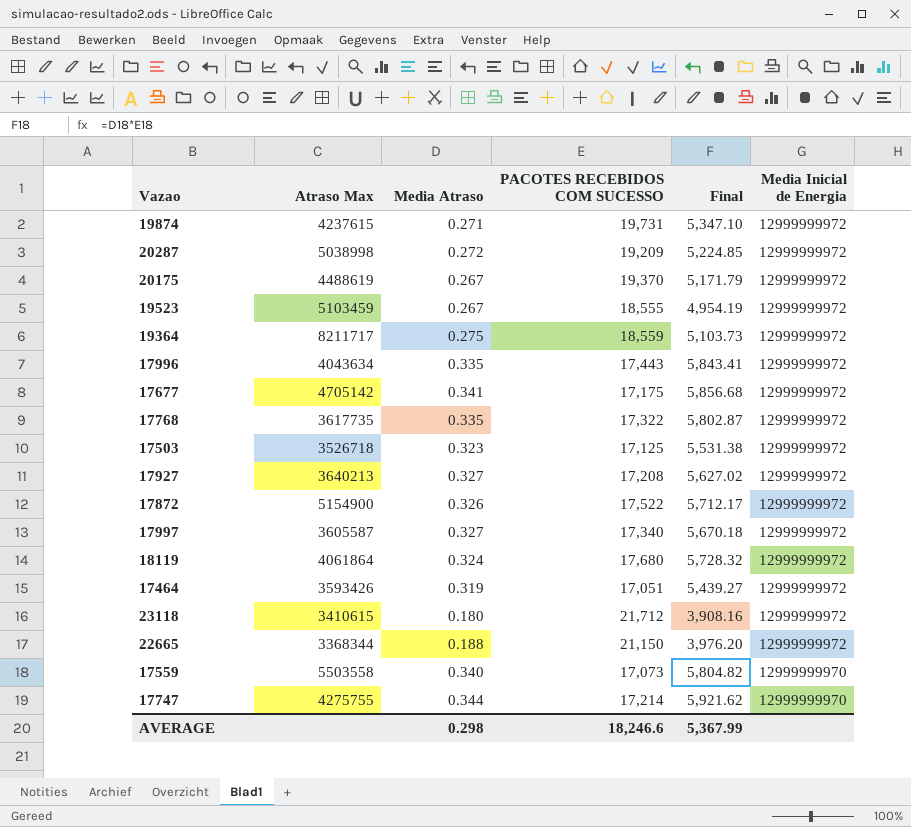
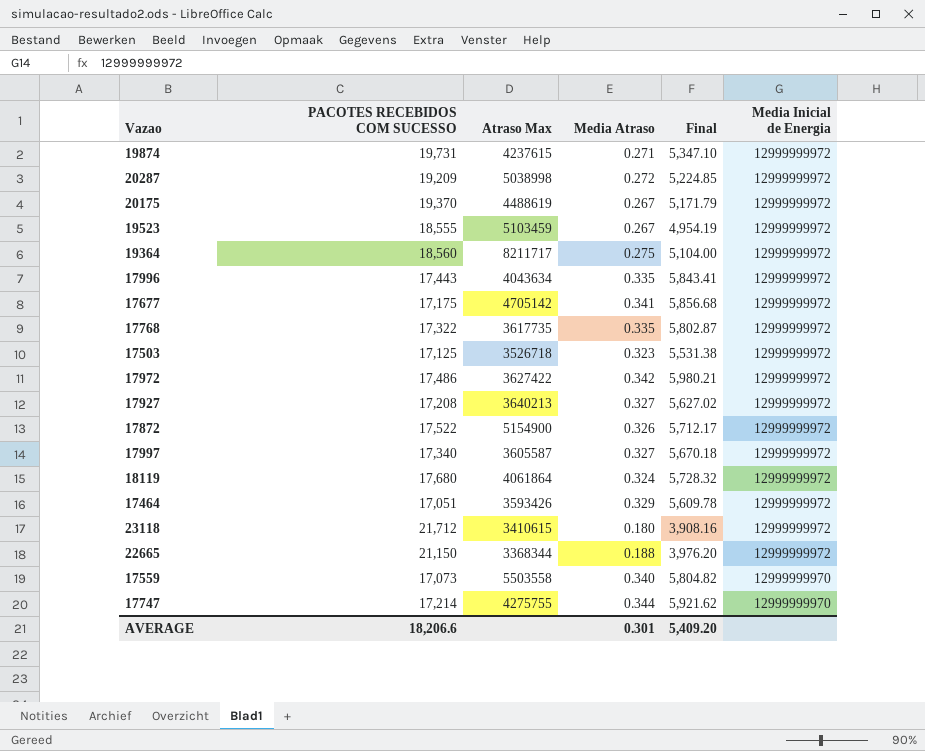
column PACOTES RECEBIDOS COM SUCESSO | position: 4 -> 2
19364 | PACOTES RECEBIDOS COM SUCESSO: 18,559 -> 18,560
19364 | Final: 5,103.73 -> 5,104.00
row 17972: none -> 17,486 | 3627422 | 0.342 | 5,980.21 | 12999999972
17464 | Media Atraso: 0.319 -> 0.329
17464 | Final: 5,439.27 -> 5,609.78
AVERAGE | PACOTES RECEBIDOS COM SUCESSO: 18,246.6 -> 18,206.6
AVERAGE | Media Atraso: 0.298 -> 0.301
AVERAGE | Final: 5,367.99 -> 5,409.20

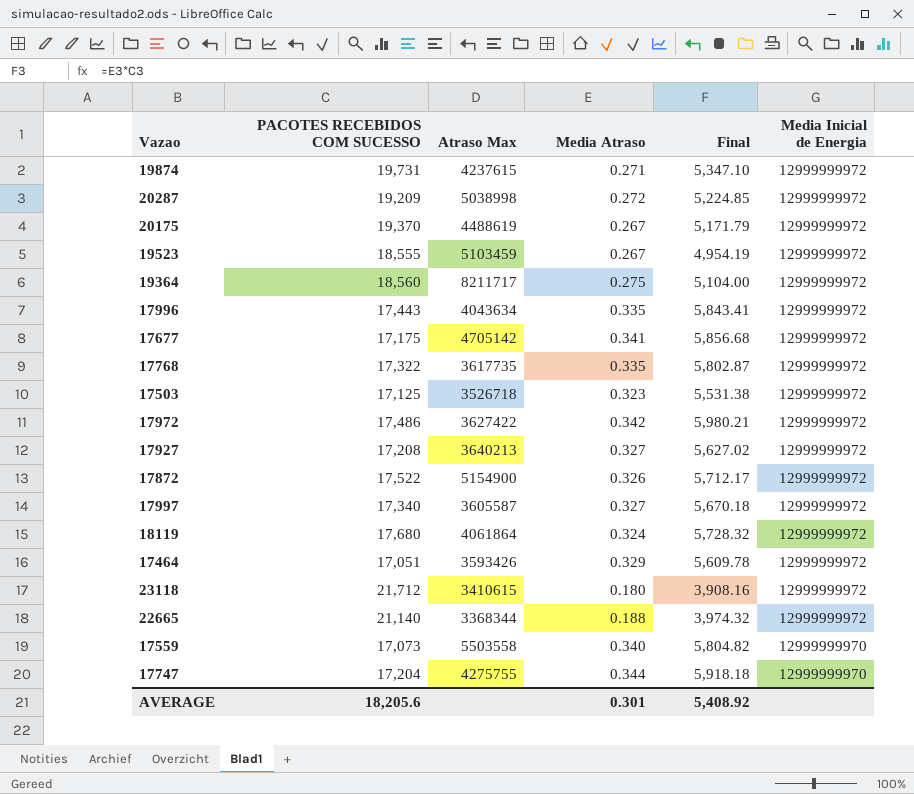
22665 | PACOTES RECEBIDOS COM SUCESSO: 21,150 -> 21,140
22665 | Final: 3,976.20 -> 3,974.32
17747 | PACOTES RECEBIDOS COM SUCESSO: 17,214 -> 17,204
17747 | Final: 5,921.62 -> 5,918.18
AVERAGE | PACOTES RECEBIDOS COM SUCESSO: 18,206.6 -> 18,205.6
AVERAGE | Final: 5,409.20 -> 5,408.92

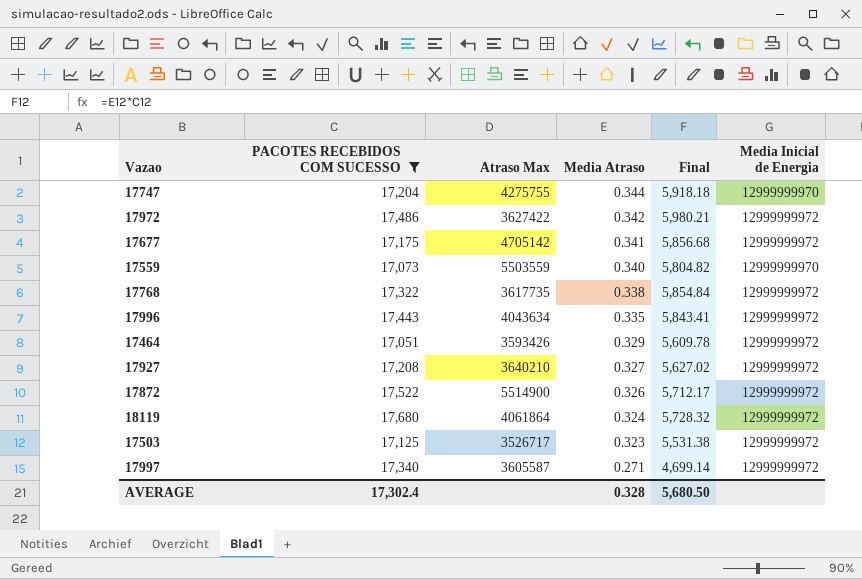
filter: none -> PACOTES RECEBIDOS COM SUCESSO <= 17,680
row order: Media Inicial de Energia descending -> Media Atraso descending
17559 | Atraso Max: 5503558 -> 5503559
17768 | Media Atraso: 0.335 -> 0.338
17768 | Final: 5,802.87 -> 5,854.84
17927 | Atraso Max: 3640213 -> 3640210
17872 | Atraso Max: 5154900 -> 5514900
17503 | Atraso Max: 3526718 -> 3526717
17997 | Media Atraso: 0.327 -> 0.271
17997 | Final: 5,670.18 -> 4,699.14
AVERAGE | PACOTES RECEBIDOS COM SUCESSO: 18,205.6 -> 17,302.4
AVERAGE | Media Atraso: 0.301 -> 0.328
AVERAGE | Final: 5,408.92 -> 5,680.50

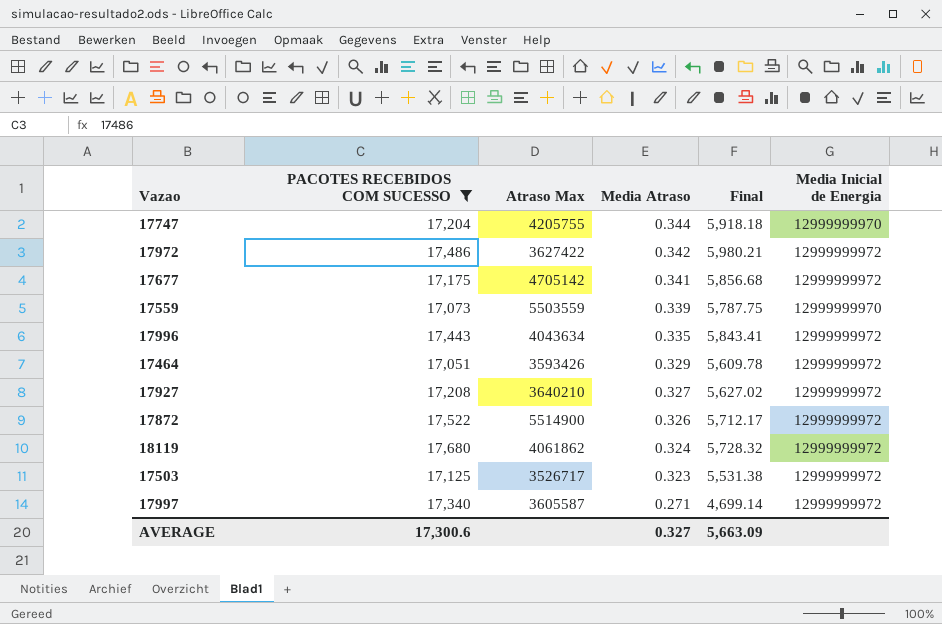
row 17768: 17,322 | 3617735 | 0.338 | 5,854.84 | 12999999972 -> none
17747 | Atraso Max: 4275755 -> 4205755
17559 | Media Atraso: 0.340 -> 0.339
17559 | Final: 5,804.82 -> 5,787.75
18119 | Atraso Max: 4061864 -> 4061862
AVERAGE | PACOTES RECEBIDOS COM SUCESSO: 17,302.4 -> 17,300.6
AVERAGE | Media Atraso: 0.328 -> 0.327
AVERAGE | Final: 5,680.50 -> 5,663.09

